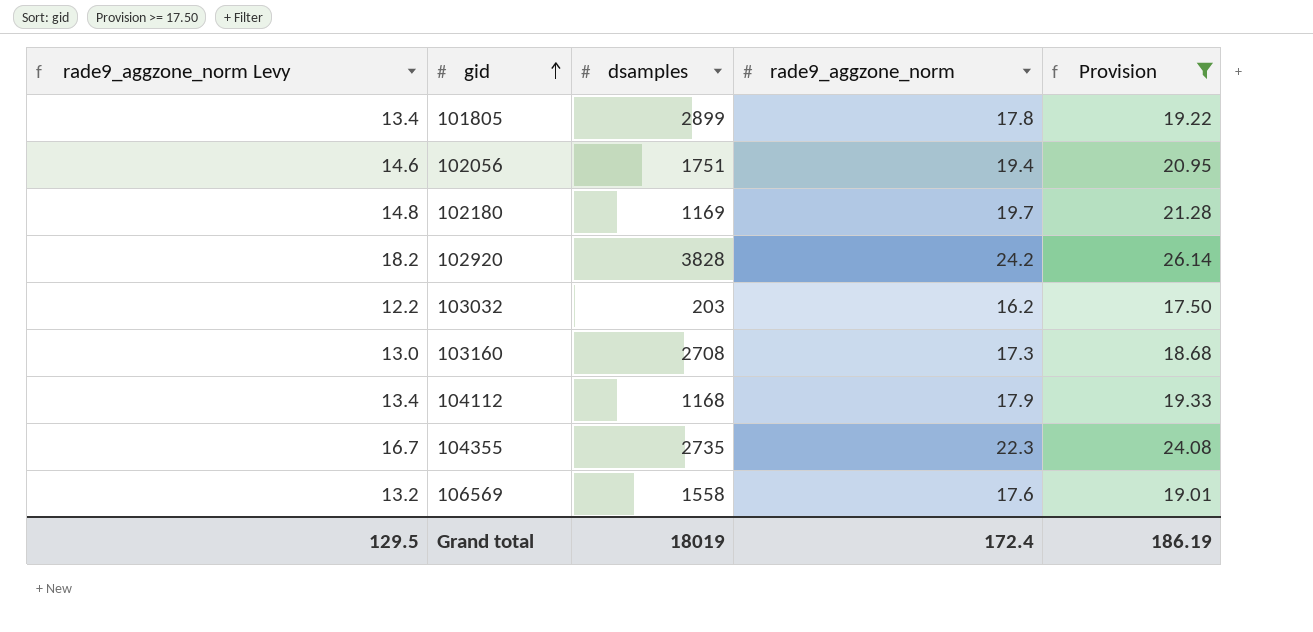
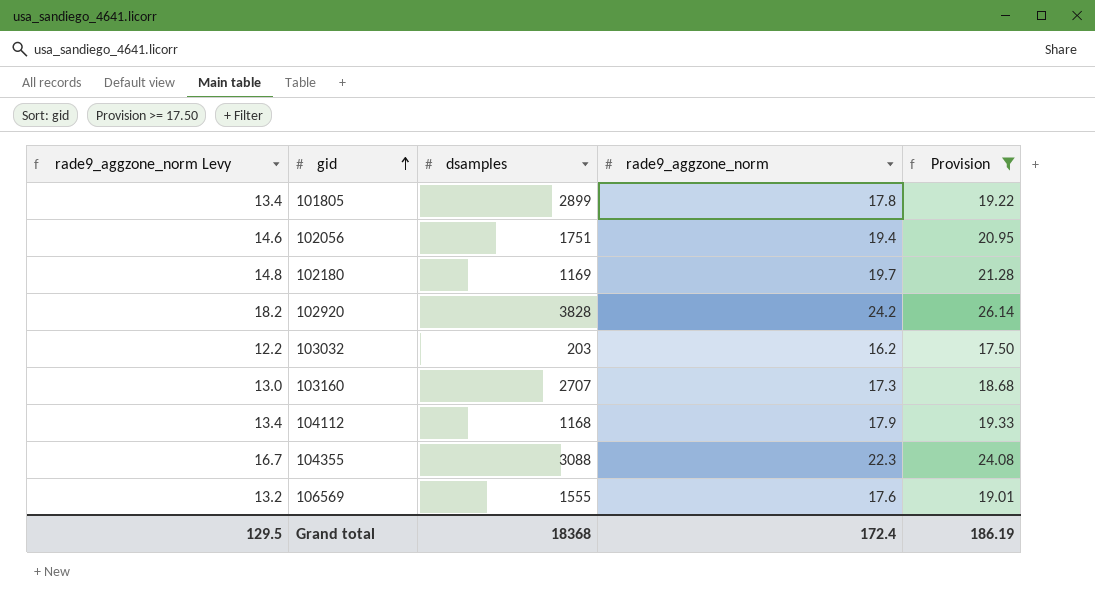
103160 | dsamples: 2708 -> 2707
104355 | dsamples: 2735 -> 3088
106569 | dsamples: 1558 -> 1555
Grand total | dsamples: 18019 -> 18368

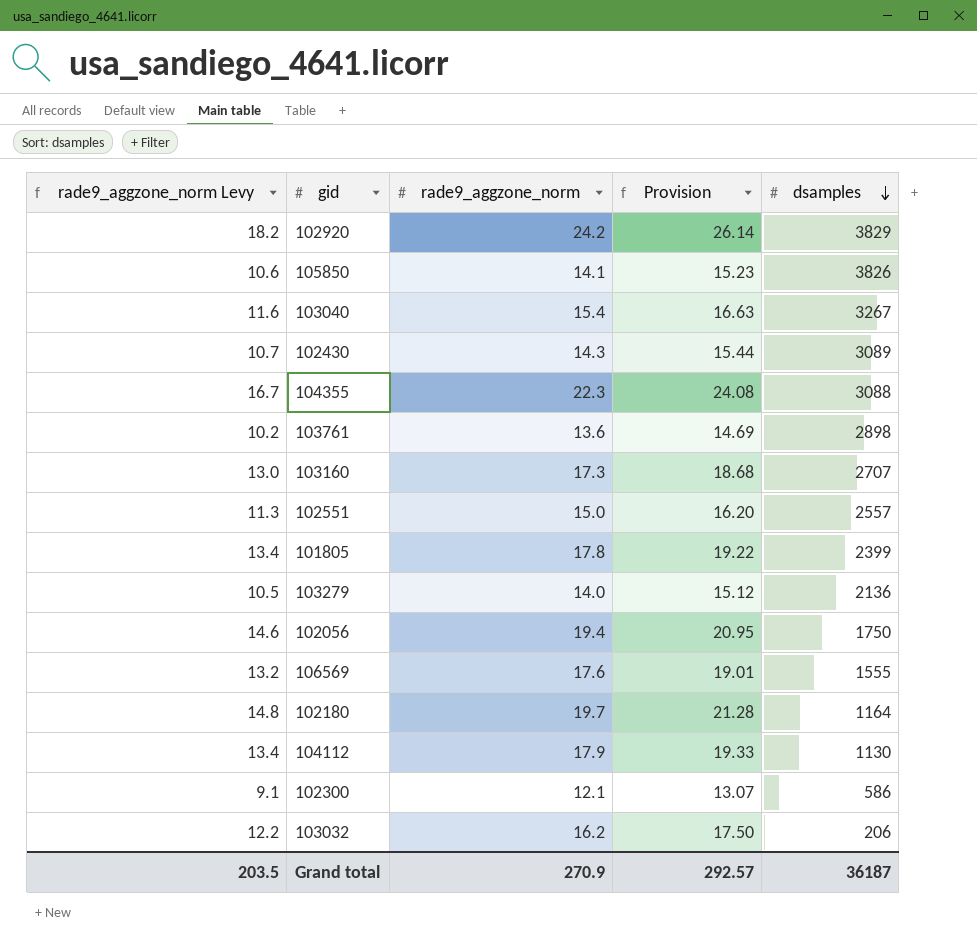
filter: Provision >= 17.50 -> none
row order: gid ascending -> dsamples descending
column dsamples | position: 3 -> 5
102920 | dsamples: 3828 -> 3829
101805 | dsamples: 2899 -> 2399
102056 | dsamples: 1751 -> 1750
102180 | dsamples: 1169 -> 1164
104112 | dsamples: 1168 -> 1130
103032 | dsamples: 203 -> 206
Grand total | rade9_aggzone_norm Levy: 129.5 -> 203.5
Grand total | rade9_aggzone_norm: 172.4 -> 270.9
Grand total | Provision: 186.19 -> 292.57
Grand total | dsamples: 18368 -> 36187

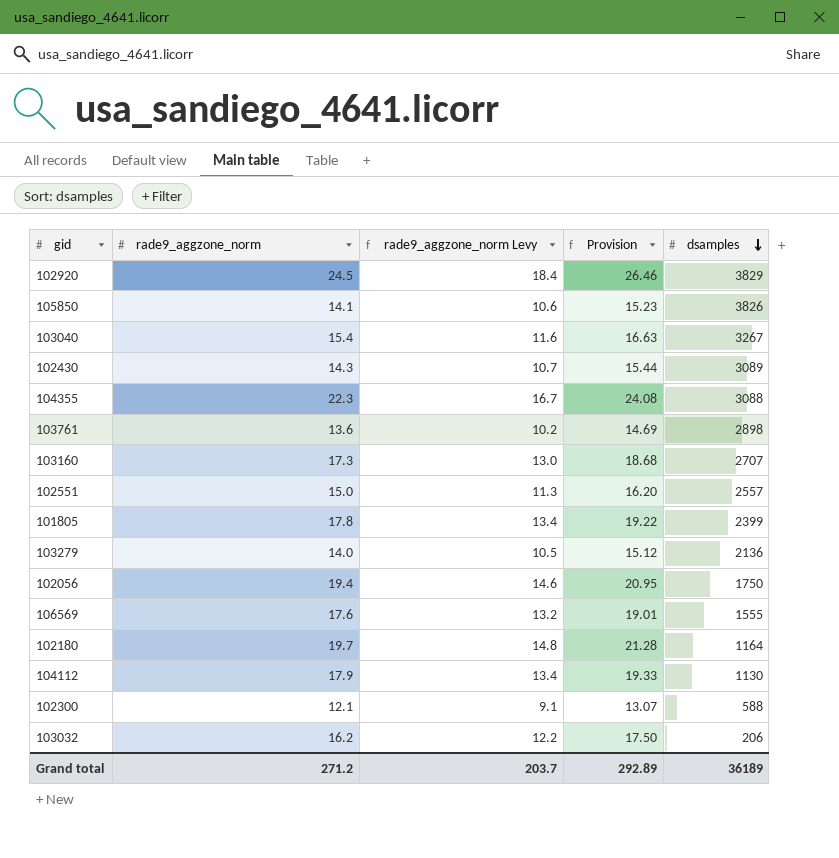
column rade9_aggzone_norm Levy | position: 1 -> 3
102920 | rade9_aggzone_norm: 24.2 -> 24.5
102920 | rade9_aggzone_norm Levy: 18.2 -> 18.4
102920 | Provision: 26.14 -> 26.46
102300 | dsamples: 586 -> 588
Grand total | rade9_aggzone_norm: 270.9 -> 271.2
Grand total | rade9_aggzone_norm Levy: 203.5 -> 203.7
Grand total | Provision: 292.57 -> 292.89
Grand total | dsamples: 36187 -> 36189

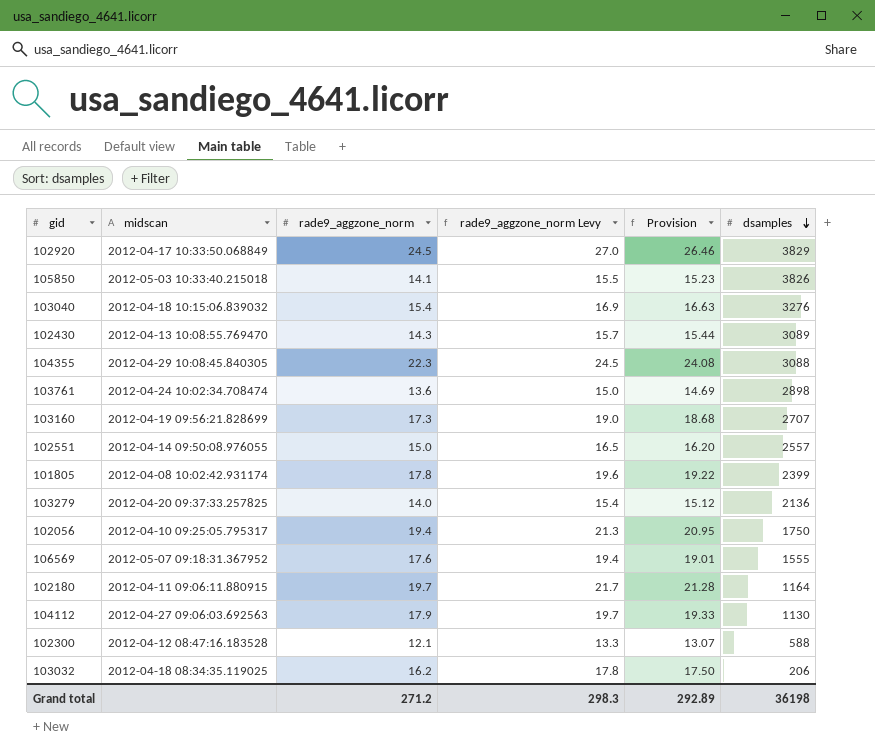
column midscan | position: none -> 2
column rade9_aggzone_norm Levy | formula: [rade9_aggzone_norm] * 0.75 -> [rade9_aggzone_norm] * 1.1
103040 | dsamples: 3267 -> 3276
Grand total | rade9_aggzone_norm Levy: 203.7 -> 298.3
Grand total | dsamples: 36189 -> 36198

